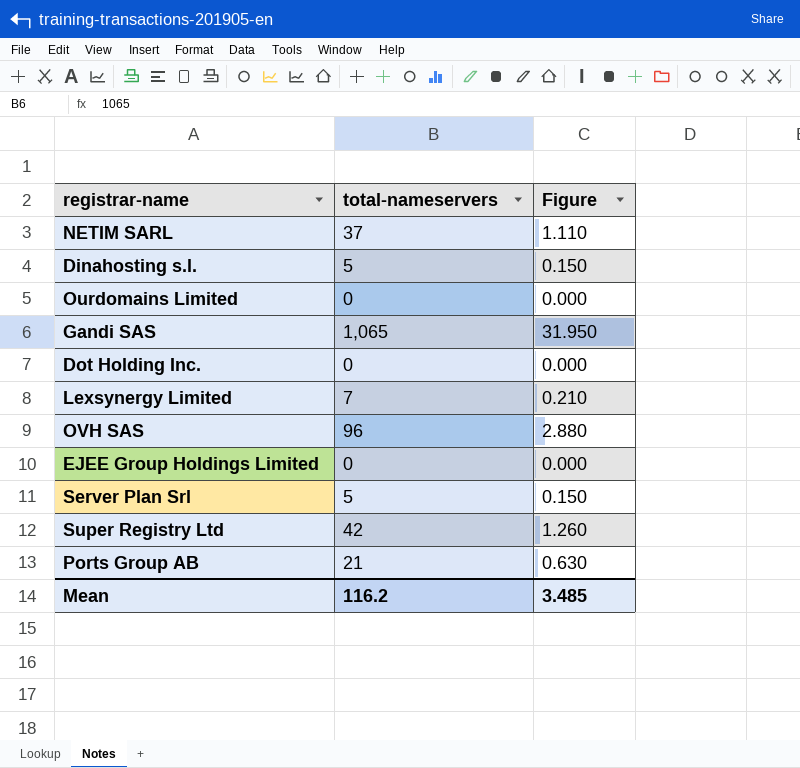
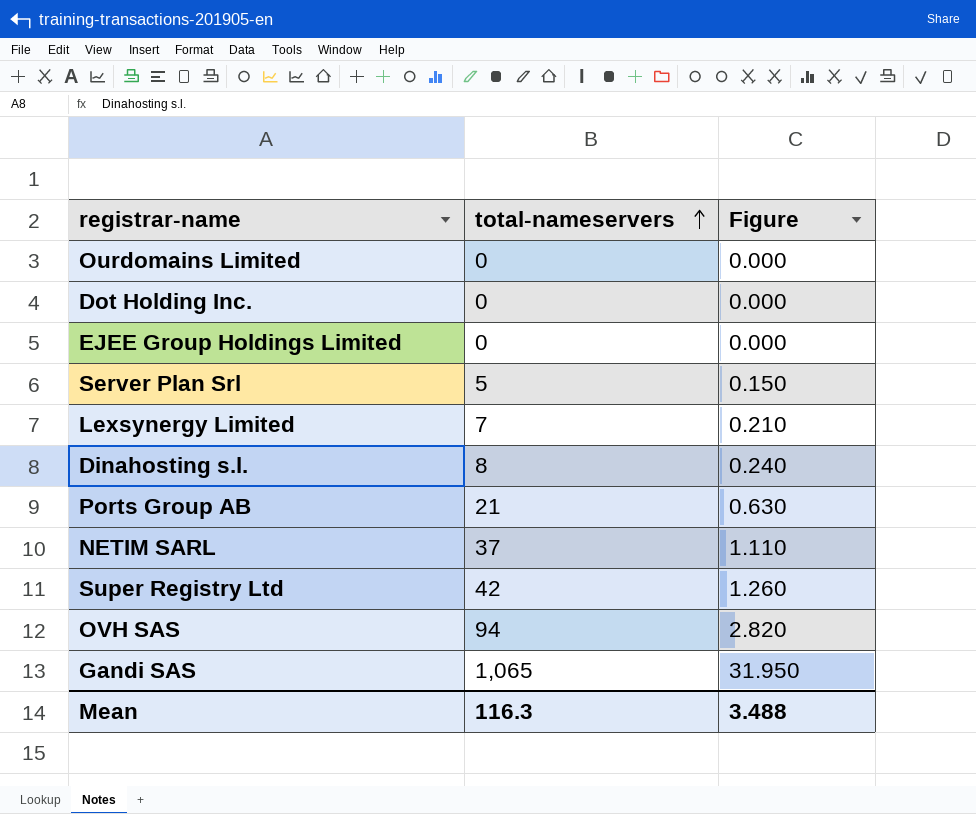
row order: none -> total-nameservers ascending
Dinahosting s.l. | total-nameservers: 5 -> 8
Dinahosting s.l. | Figure: 0.150 -> 0.240
OVH SAS | total-nameservers: 96 -> 94
OVH SAS | Figure: 2.880 -> 2.820
Mean | total-nameservers: 116.2 -> 116.3
Mean | Figure: 3.485 -> 3.488

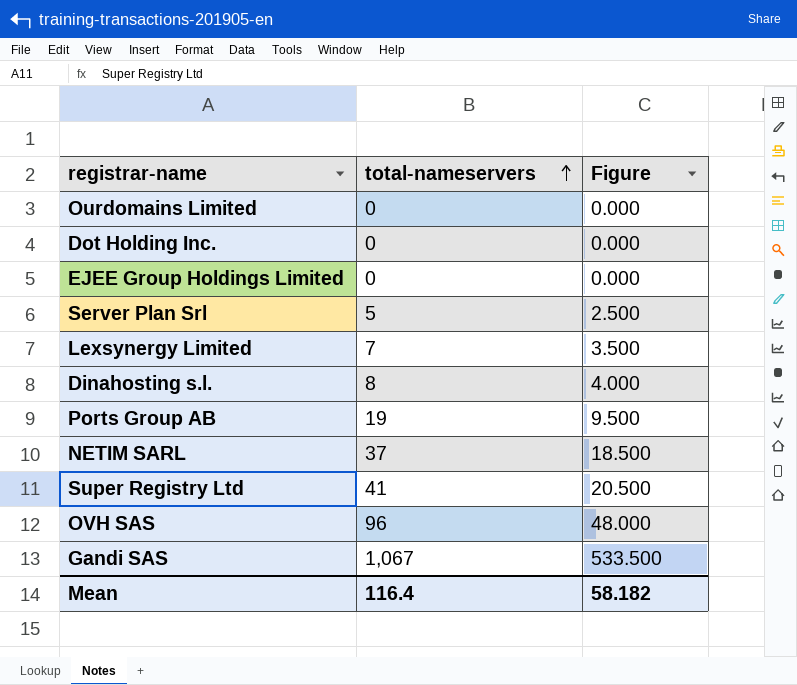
column Figure | formula: [total-nameservers] * 0.03 -> [total-nameservers] * 0.5
Ports Group AB | total-nameservers: 21 -> 19
Super Registry Ltd | total-nameservers: 42 -> 41
OVH SAS | total-nameservers: 94 -> 96
Gandi SAS | total-nameservers: 1,065 -> 1,067
Mean | total-nameservers: 116.3 -> 116.4
Mean | Figure: 3.488 -> 58.182

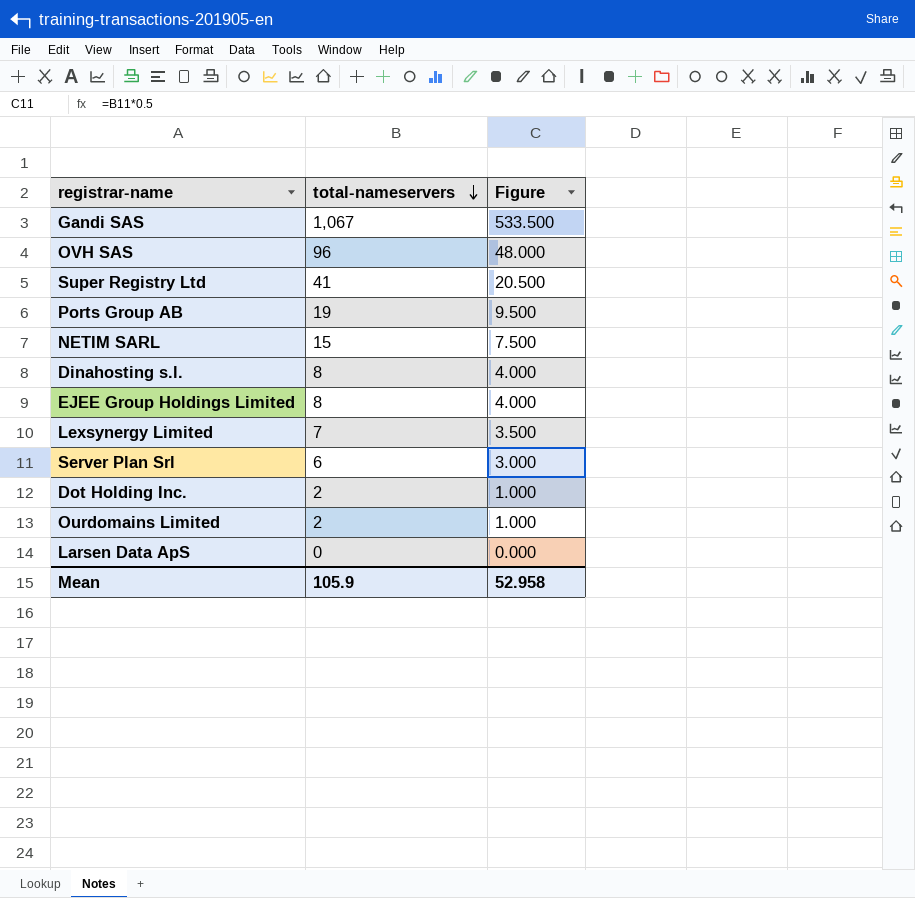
row order: total-nameservers ascending -> total-nameservers descending
NETIM SARL | total-nameservers: 37 -> 15
NETIM SARL | Figure: 18.500 -> 7.500
EJEE Group Holdings Limited | total-nameservers: 0 -> 8
EJEE Group Holdings Limited | Figure: 0.000 -> 4.000
Server Plan Srl | total-nameservers: 5 -> 6
Server Plan Srl | Figure: 2.500 -> 3.000
Dot Holding Inc. | total-nameservers: 0 -> 2
Dot Holding Inc. | Figure: 0.000 -> 1.000
Ourdomains Limited | total-nameservers: 0 -> 2
Ourdomains Limited | Figure: 0.000 -> 1.000
row Larsen Data ApS: none -> 0 | 0.000
Mean | total-nameservers: 116.4 -> 105.9
Mean | Figure: 58.182 -> 52.958

